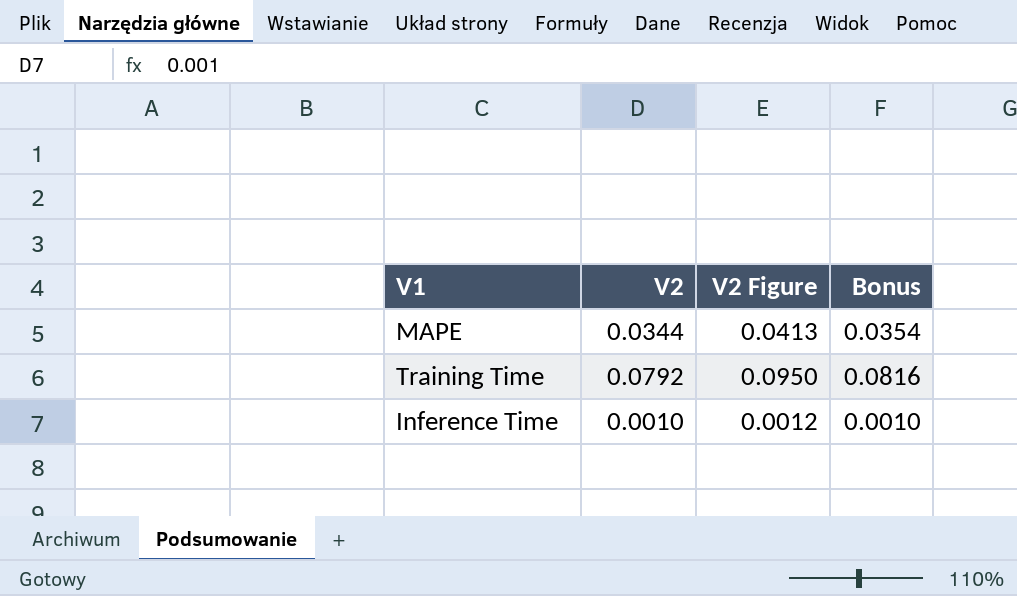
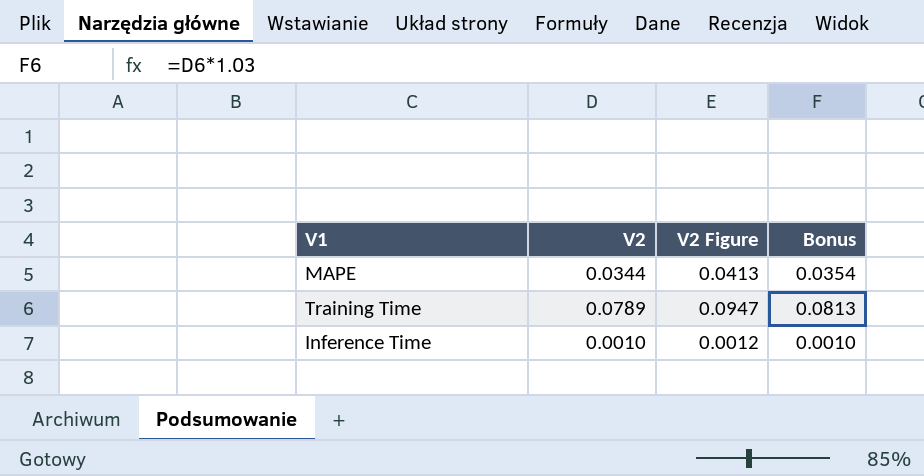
Training Time | V2: 0.0792 -> 0.0789
Training Time | V2 Figure: 0.0950 -> 0.0947
Training Time | Bonus: 0.0816 -> 0.0813

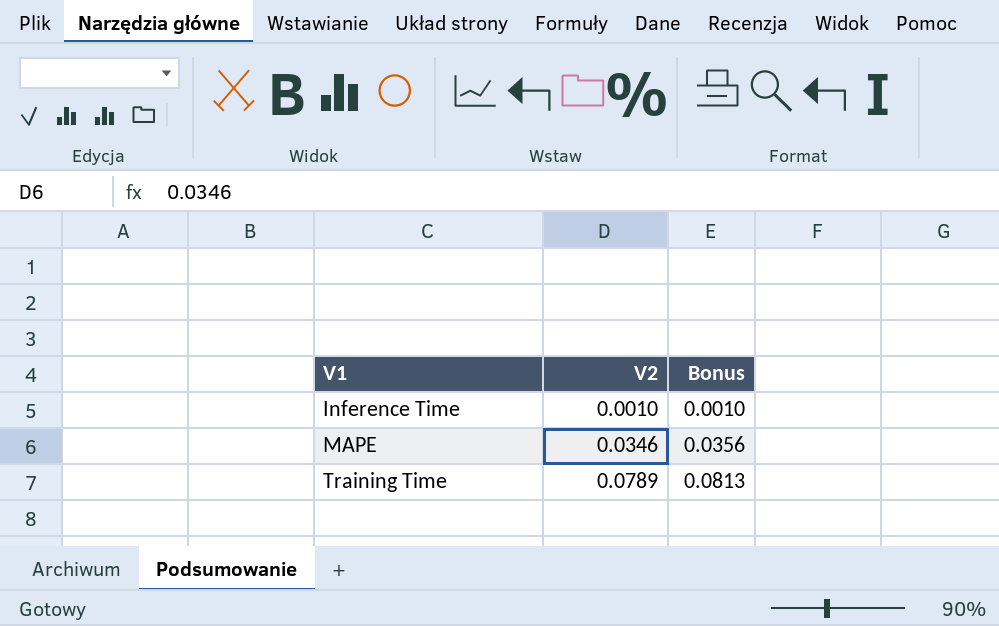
row order: none -> V1 ascending
column V2 Figure | formula: [V2] * 1.2 -> none
MAPE | V2: 0.0344 -> 0.0346
MAPE | Bonus: 0.0354 -> 0.0356

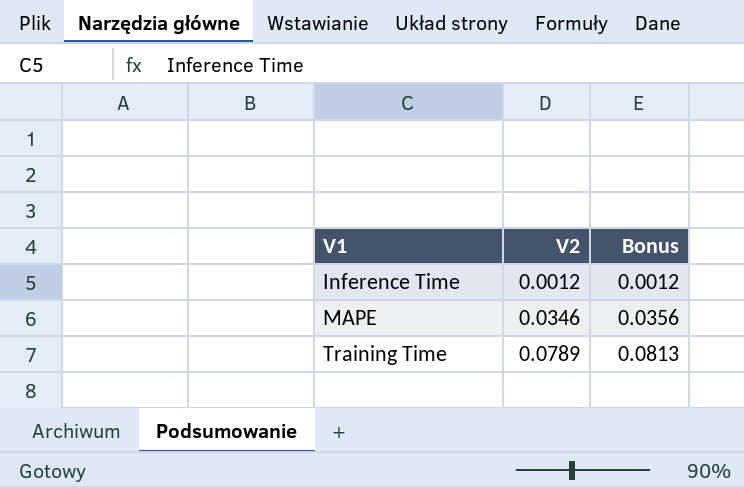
Inference Time | V2: 0.0010 -> 0.0012
Inference Time | Bonus: 0.0010 -> 0.0012

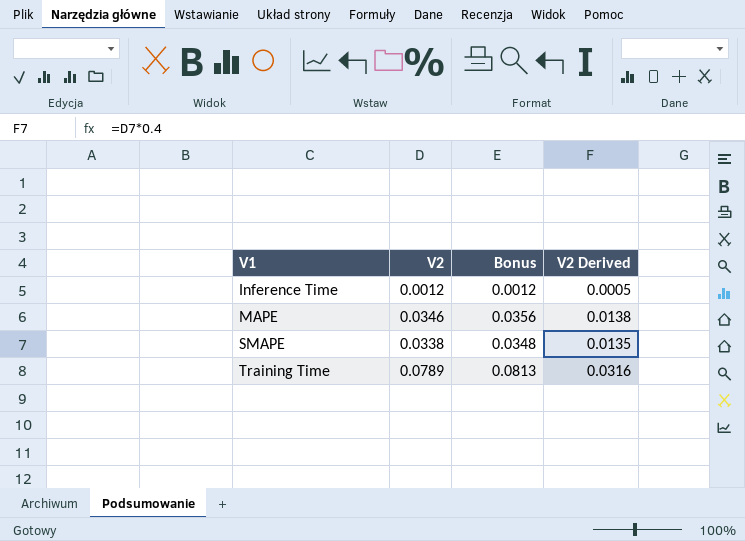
column V2 Derived | formula: none -> [V2] * 0.4
row SMAPE: none -> 0.0338 | 0.0348 | 0.0135

